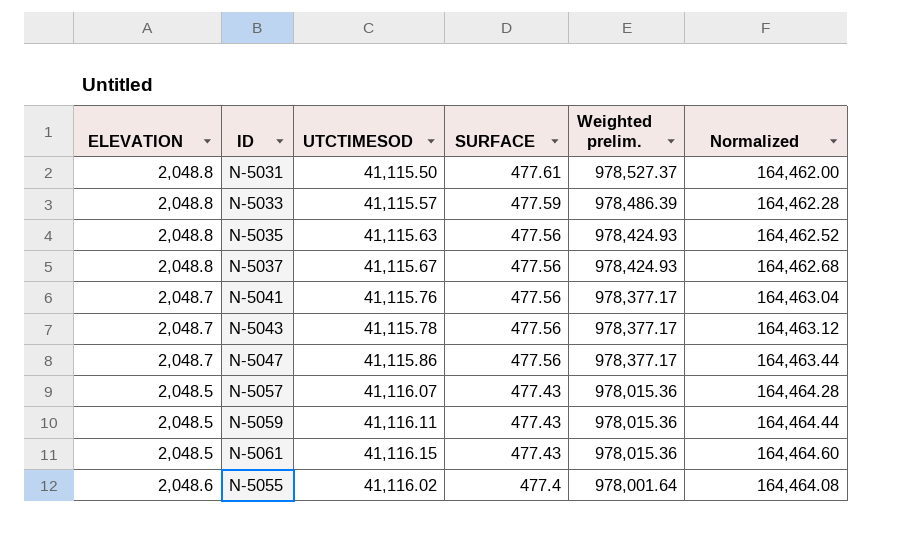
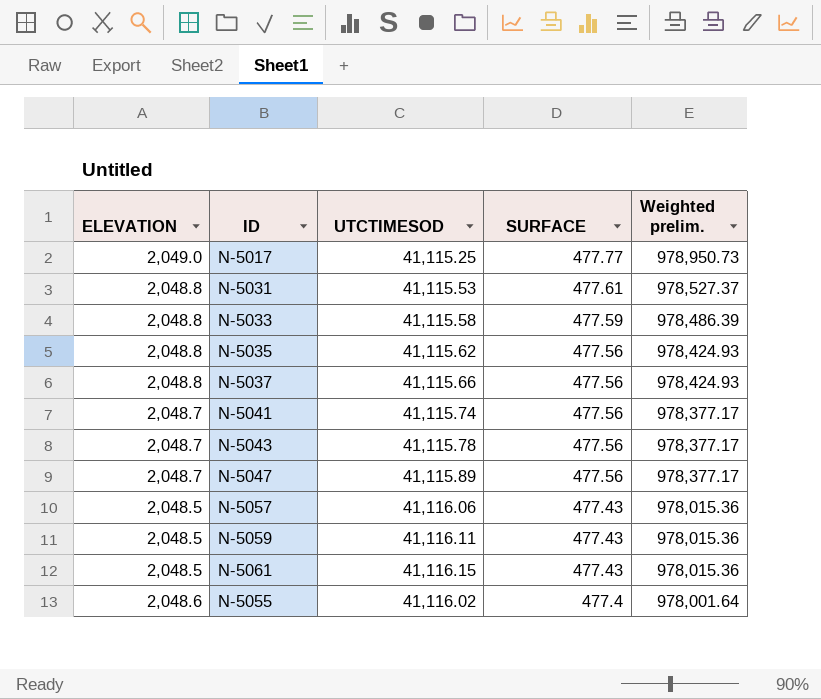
column Normalized | formula: [UTCTIMESOD] * 4 -> none
row N-5017: none -> 2,049.0 | 41,115.25 | 477.77 | 978,950.73
N-5031 | UTCTIMESOD: 41,115.50 -> 41,115.53
N-5033 | UTCTIMESOD: 41,115.57 -> 41,115.58
N-5035 | UTCTIMESOD: 41,115.63 -> 41,115.62
N-5037 | UTCTIMESOD: 41,115.67 -> 41,115.66
N-5041 | UTCTIMESOD: 41,115.76 -> 41,115.74
N-5047 | UTCTIMESOD: 41,115.86 -> 41,115.89
N-5057 | UTCTIMESOD: 41,116.07 -> 41,116.06

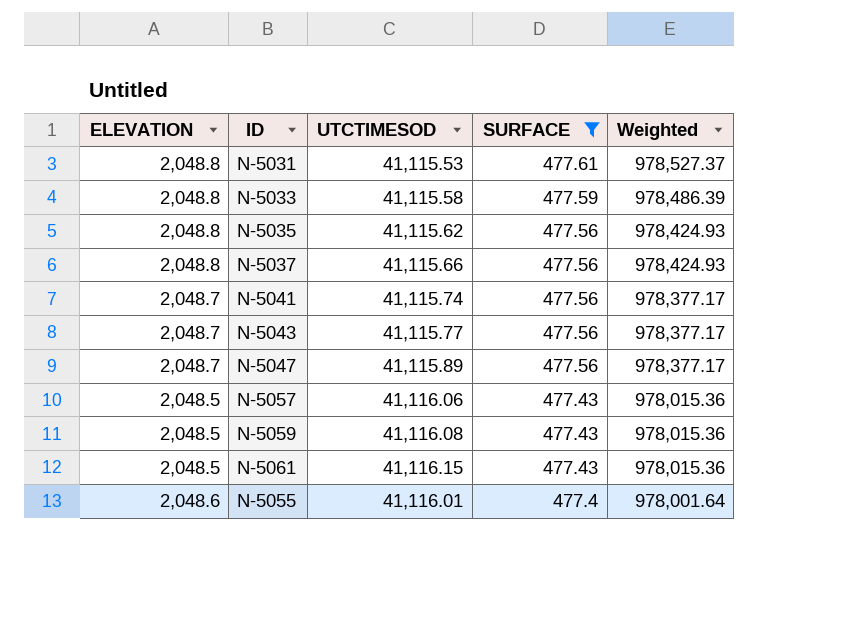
filter: none -> SURFACE != 477.77
column name: Weighted prelim. -> Weighted
N-5043 | UTCTIMESOD: 41,115.78 -> 41,115.77
N-5059 | UTCTIMESOD: 41,116.11 -> 41,116.08
N-5055 | UTCTIMESOD: 41,116.02 -> 41,116.01

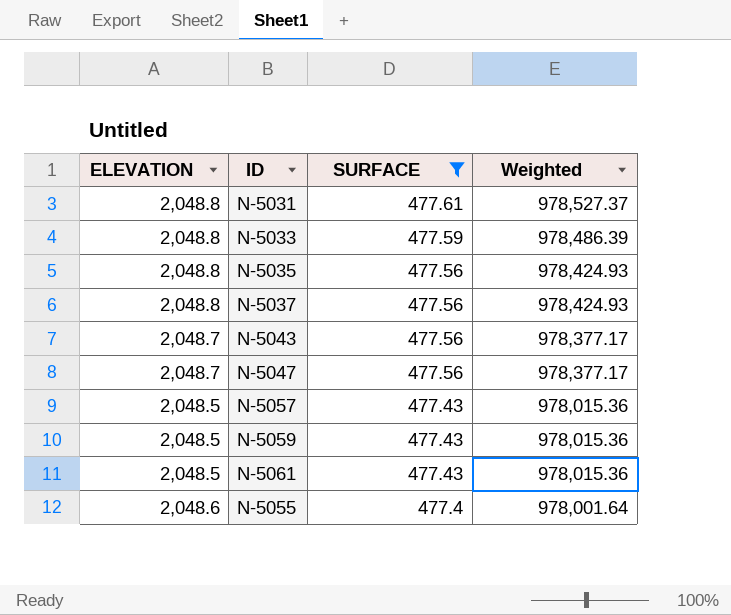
column UTCTIMESOD | position: 3 -> none
row N-5041: 2,048.7 | 41,115.74 | 477.56 | 978,377.17 -> none

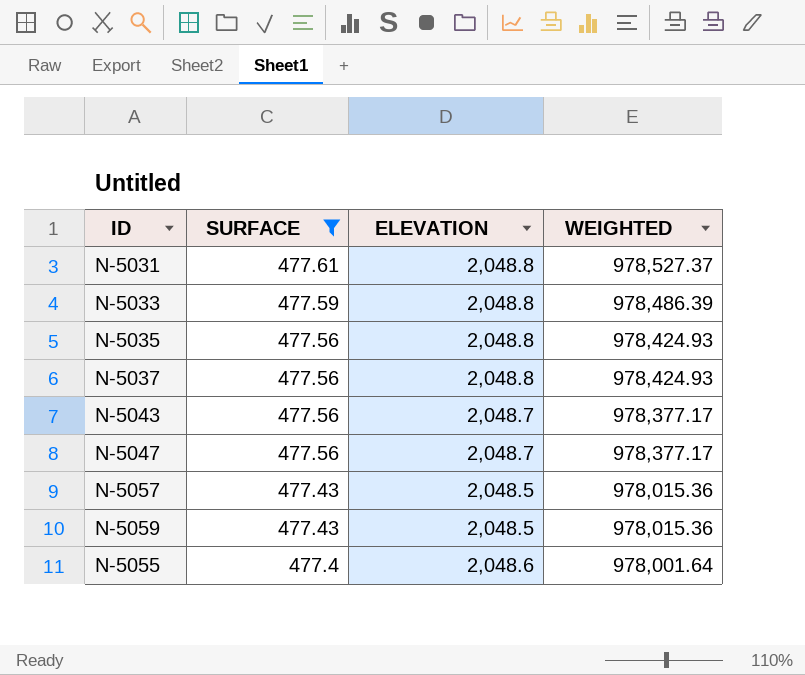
column ELEVATION | position: 1 -> 3
column name: Weighted -> WEIGHTED
row N-5061: 2,048.5 | 477.43 | 978,015.36 -> none

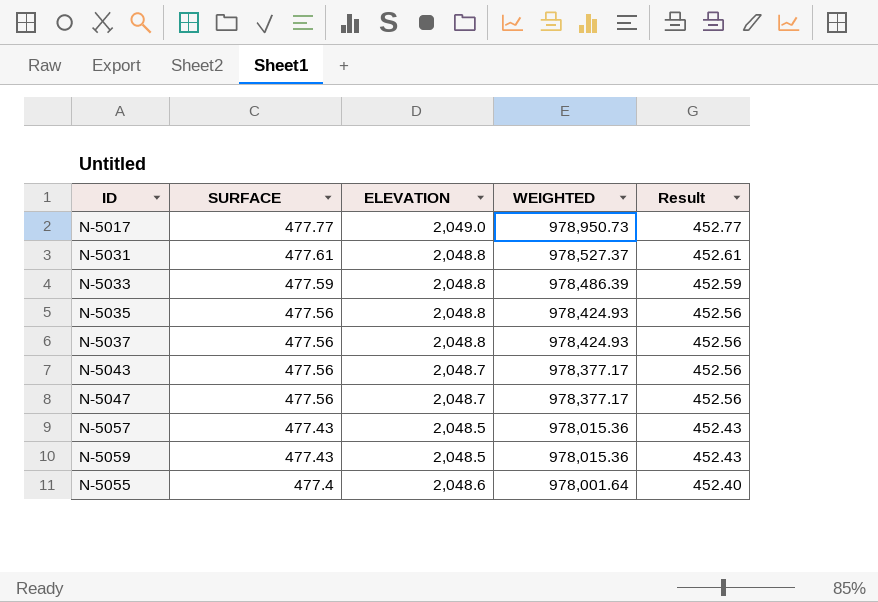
filter: SURFACE != 477.77 -> none
column Result | formula: none -> [SURFACE] - 25

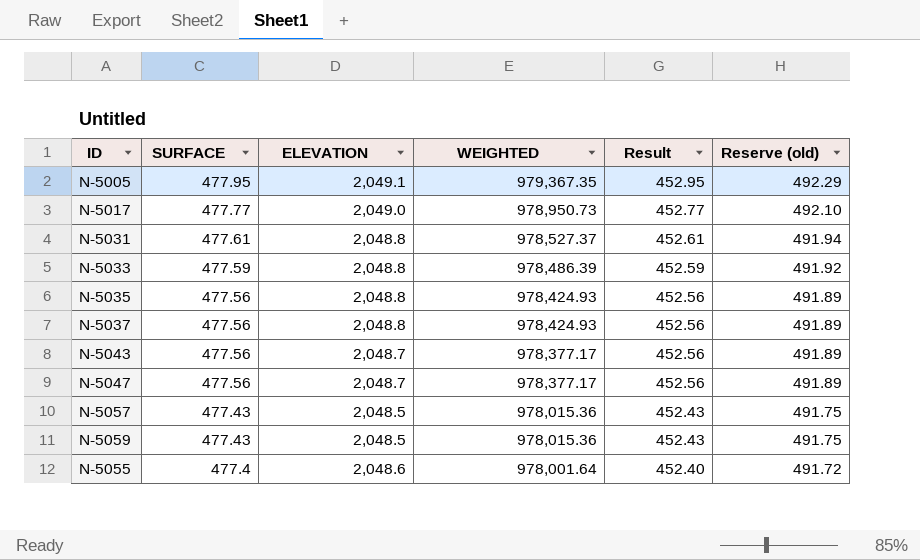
column Reserve (old) | formula: none -> [SURFACE] * 1.03
row N-5005: none -> 477.95 | 2,049.1 | 979,367.35 | 452.95 | 492.29

